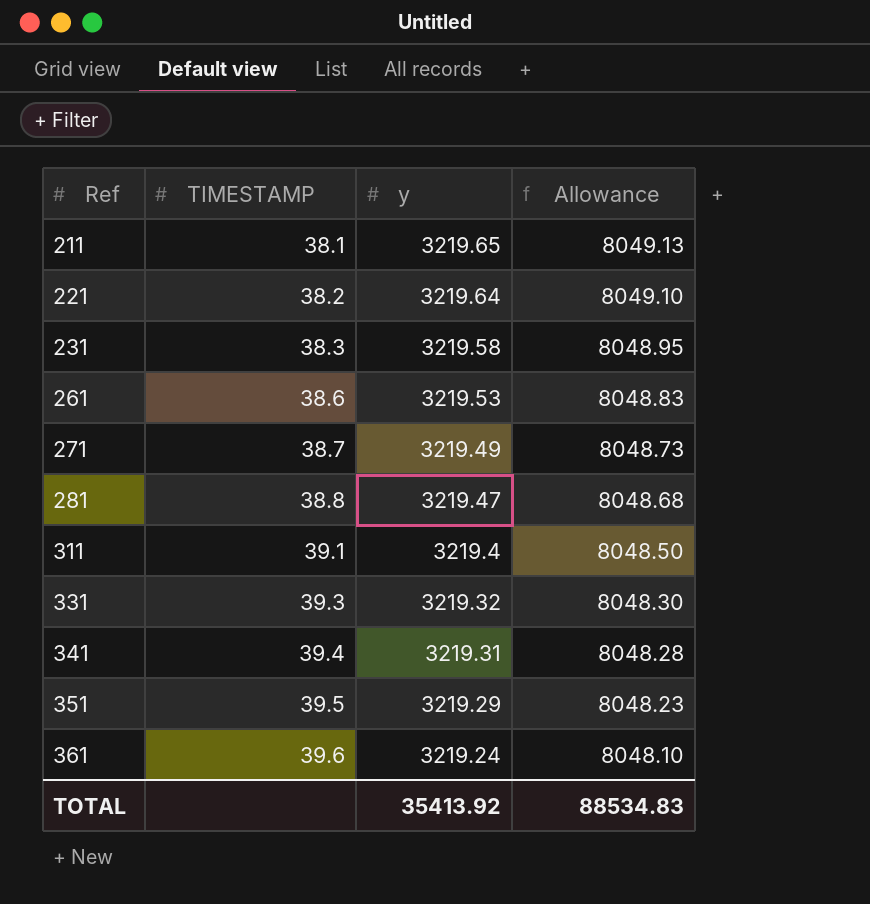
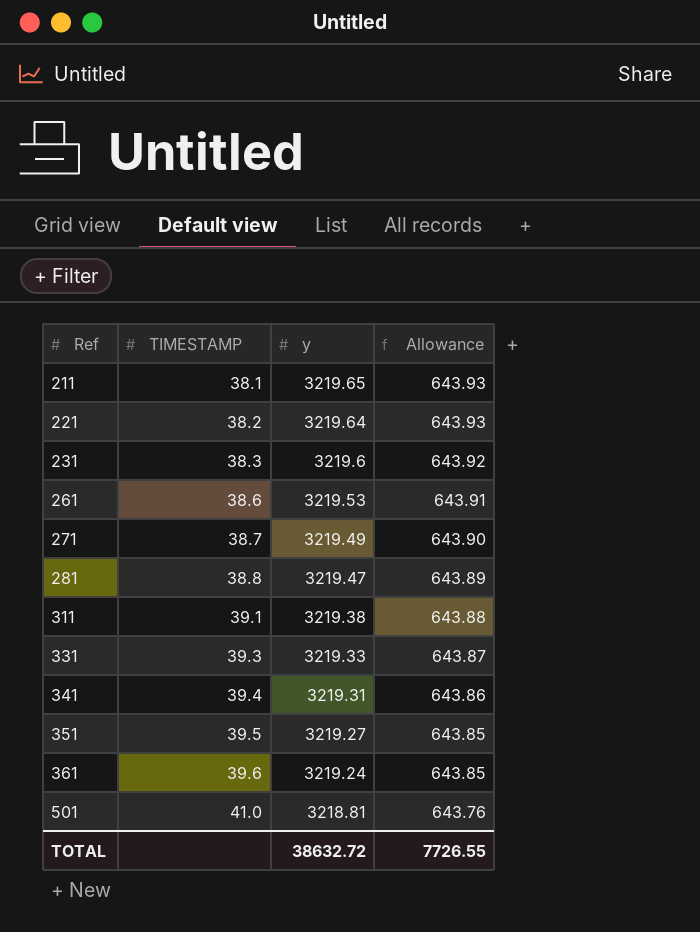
column Allowance | formula: [y] * 2.5 -> [y] * 0.2
231 | y: 3219.58 -> 3219.6
311 | y: 3219.4 -> 3219.38
331 | y: 3219.32 -> 3219.33
351 | y: 3219.29 -> 3219.27
row 501: none -> 41.0 | 3218.81 | 643.76
TOTAL | y: 35413.92 -> 38632.72
TOTAL | Allowance: 88534.83 -> 7726.55

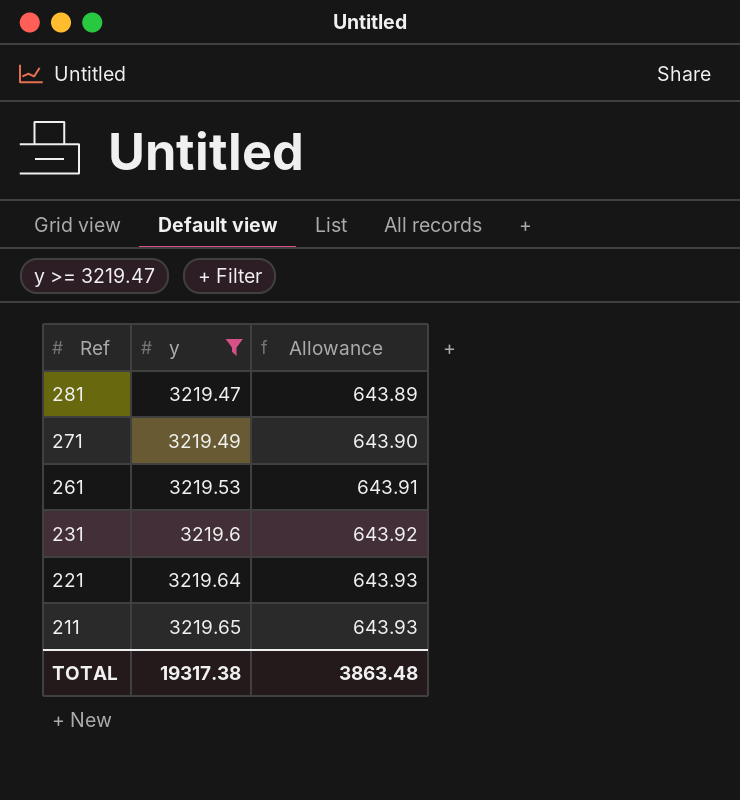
filter: none -> y >= 3219.47
row order: Ref ascending -> Ref descending
column TIMESTAMP | position: 2 -> none
TOTAL | y: 38632.72 -> 19317.38
TOTAL | Allowance: 7726.55 -> 3863.48

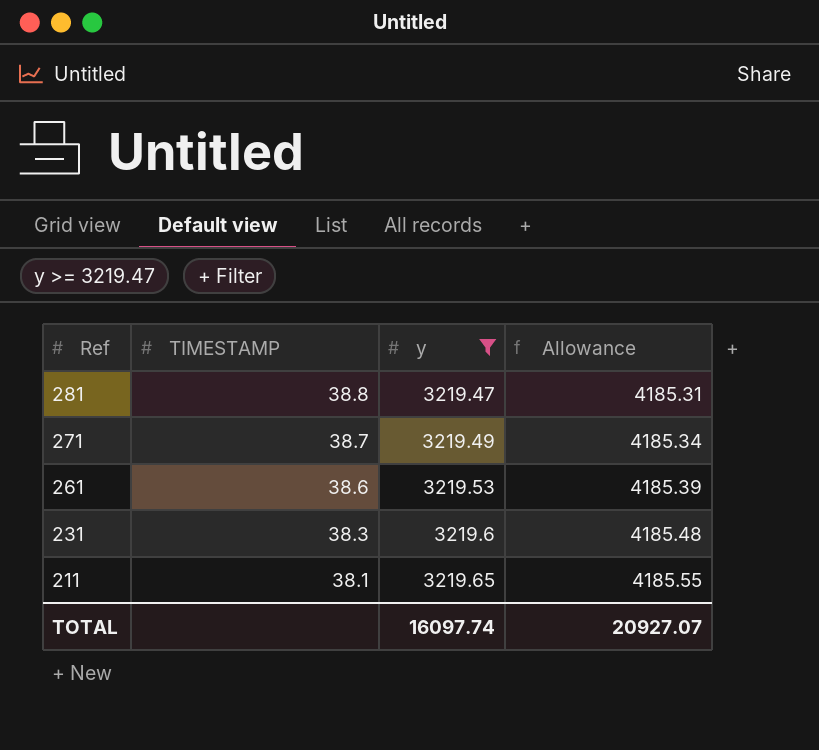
column TIMESTAMP | position: none -> 2
column Allowance | formula: [y] * 0.2 -> [y] * 1.3
row 221: 3219.64 | 643.93 -> none
TOTAL | y: 19317.38 -> 16097.74
TOTAL | Allowance: 3863.48 -> 20927.07

